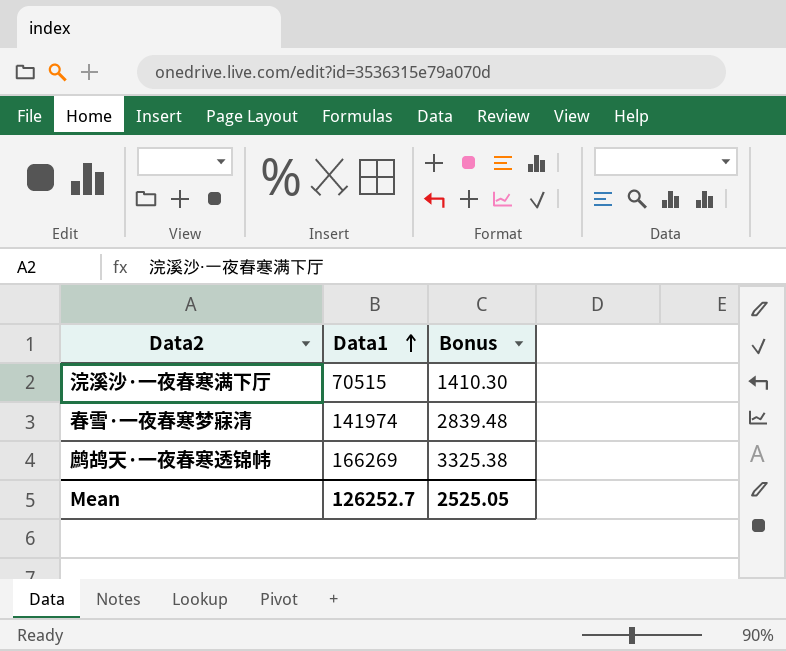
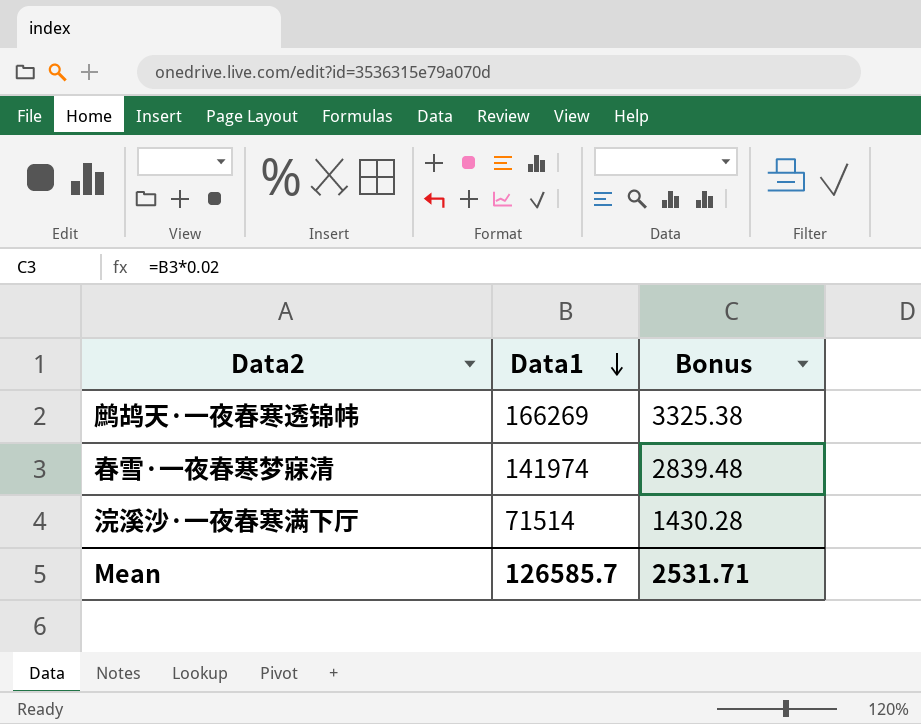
row order: Data1 ascending -> Data1 descending
浣溪沙·一夜春寒满下厅 | Data1: 70515 -> 71514
浣溪沙·一夜春寒满下厅 | Bonus: 1410.30 -> 1430.28
Mean | Data1: 126252.7 -> 126585.7
Mean | Bonus: 2525.05 -> 2531.71

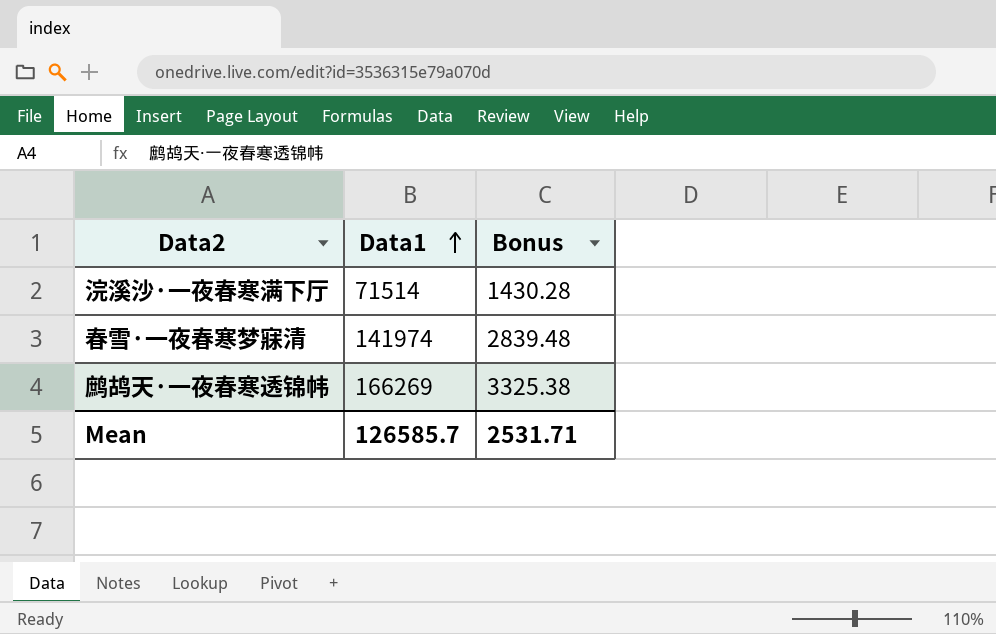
row order: Data1 descending -> Data1 ascending

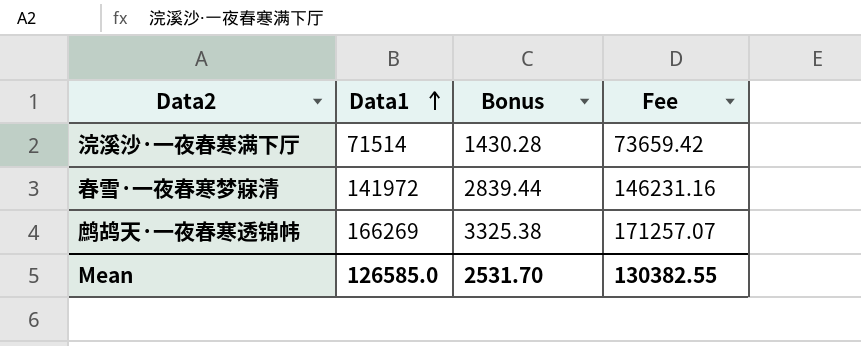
column Fee | formula: none -> [Data1] * 1.03
春雪·一夜春寒梦寐清 | Data1: 141974 -> 141972
春雪·一夜春寒梦寐清 | Bonus: 2839.48 -> 2839.44
Mean | Data1: 126585.7 -> 126585.0
Mean | Bonus: 2531.71 -> 2531.70

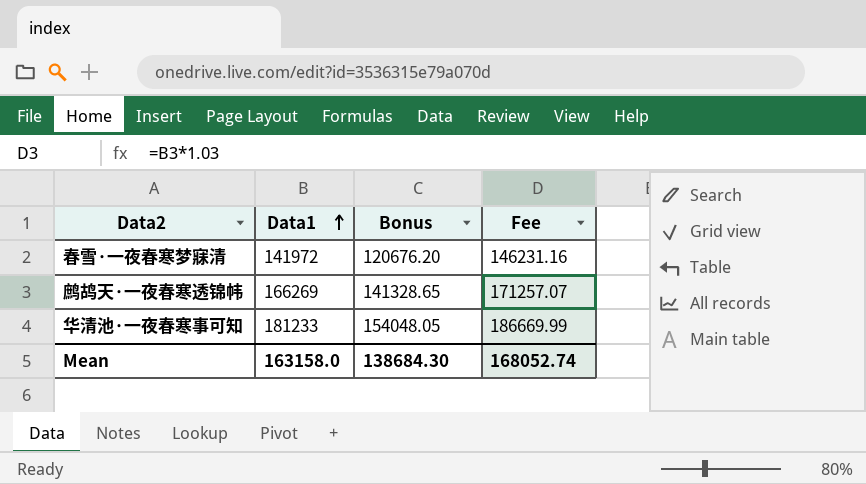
column Bonus | formula: [Data1] * 0.02 -> [Data1] * 0.85
row 浣溪沙·一夜春寒满下厅: 71514 | 1430.28 | 73659.42 -> none
row 华清池·一夜春寒事可知: none -> 181233 | 154048.05 | 186669.99
Mean | Data1: 126585.0 -> 163158.0
Mean | Bonus: 2531.70 -> 138684.30
Mean | Fee: 130382.55 -> 168052.74

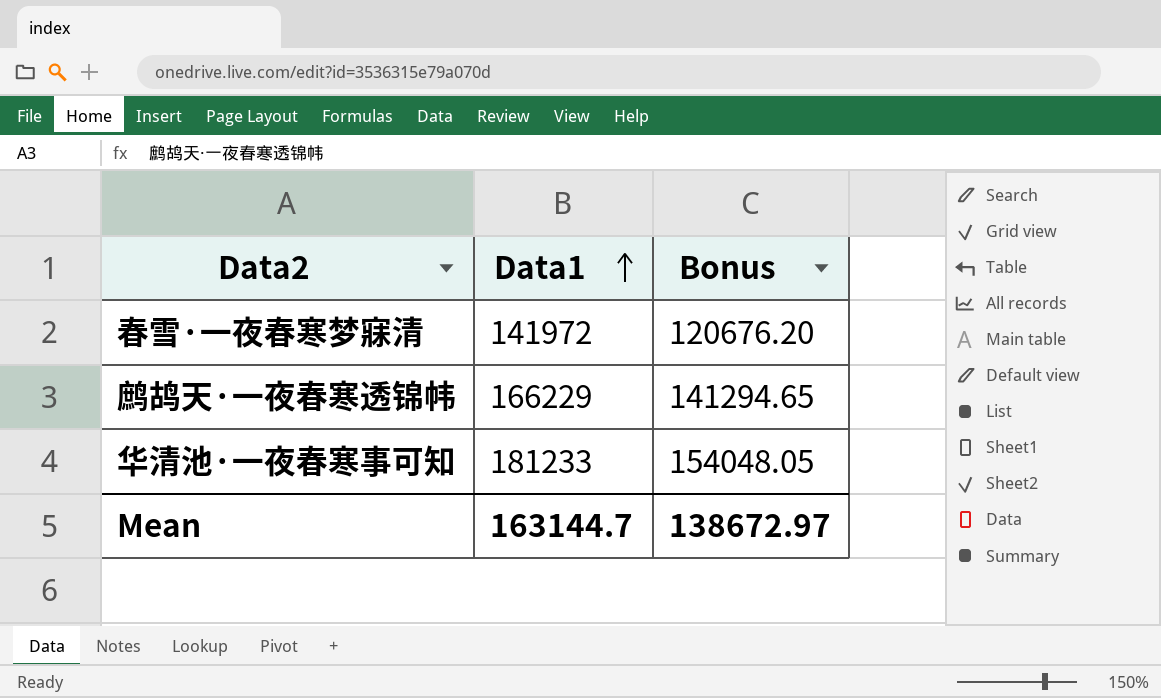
column Fee | formula: [Data1] * 1.03 -> none
鹧鸪天·一夜春寒透锦帏 | Data1: 166269 -> 166229
鹧鸪天·一夜春寒透锦帏 | Bonus: 141328.65 -> 141294.65
Mean | Data1: 163158.0 -> 163144.7
Mean | Bonus: 138684.30 -> 138672.97

